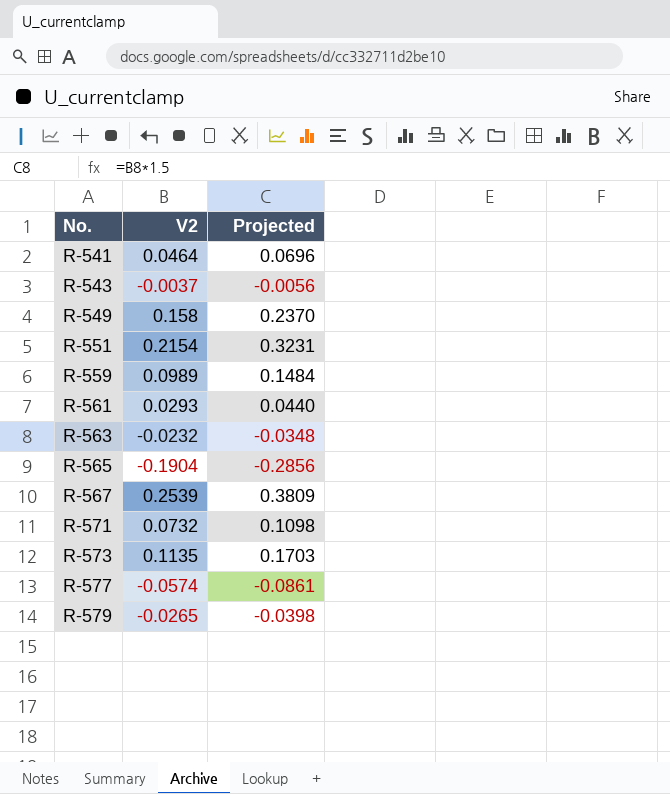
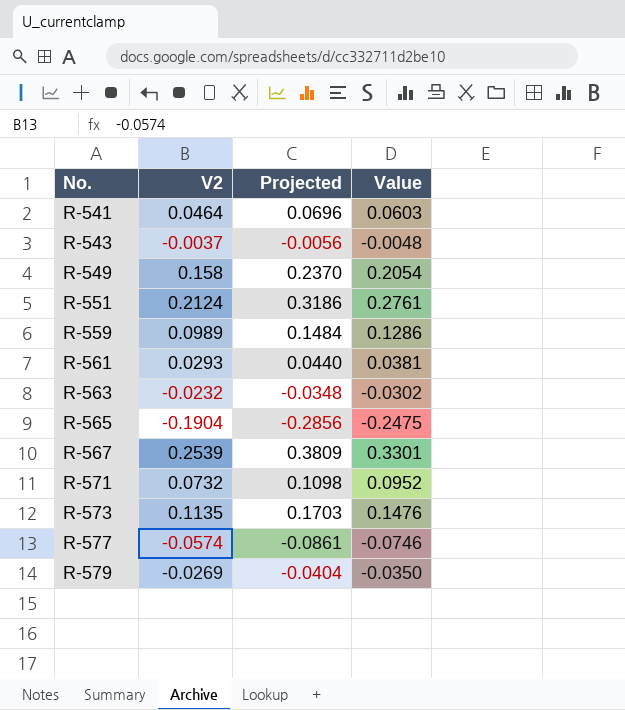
column Value | formula: none -> [V2] * 1.3
R-551 | V2: 0.2154 -> 0.2124
R-551 | Projected: 0.3231 -> 0.3186
R-579 | V2: -0.0265 -> -0.0269
R-579 | Projected: -0.0398 -> -0.0404

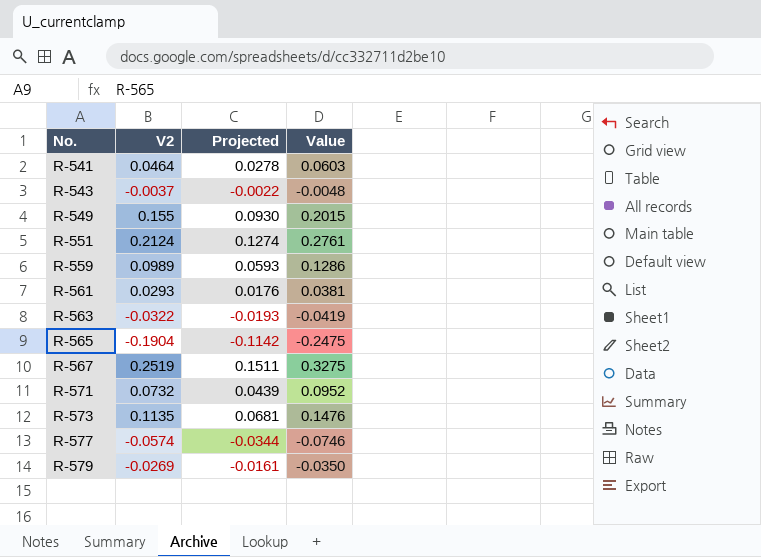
column Projected | formula: [V2] * 1.5 -> [V2] * 0.6
R-549 | V2: 0.158 -> 0.155
R-549 | Value: 0.2054 -> 0.2015
R-563 | V2: -0.0232 -> -0.0322
R-563 | Value: -0.0302 -> -0.0419
R-567 | V2: 0.2539 -> 0.2519
R-567 | Value: 0.3301 -> 0.3275

